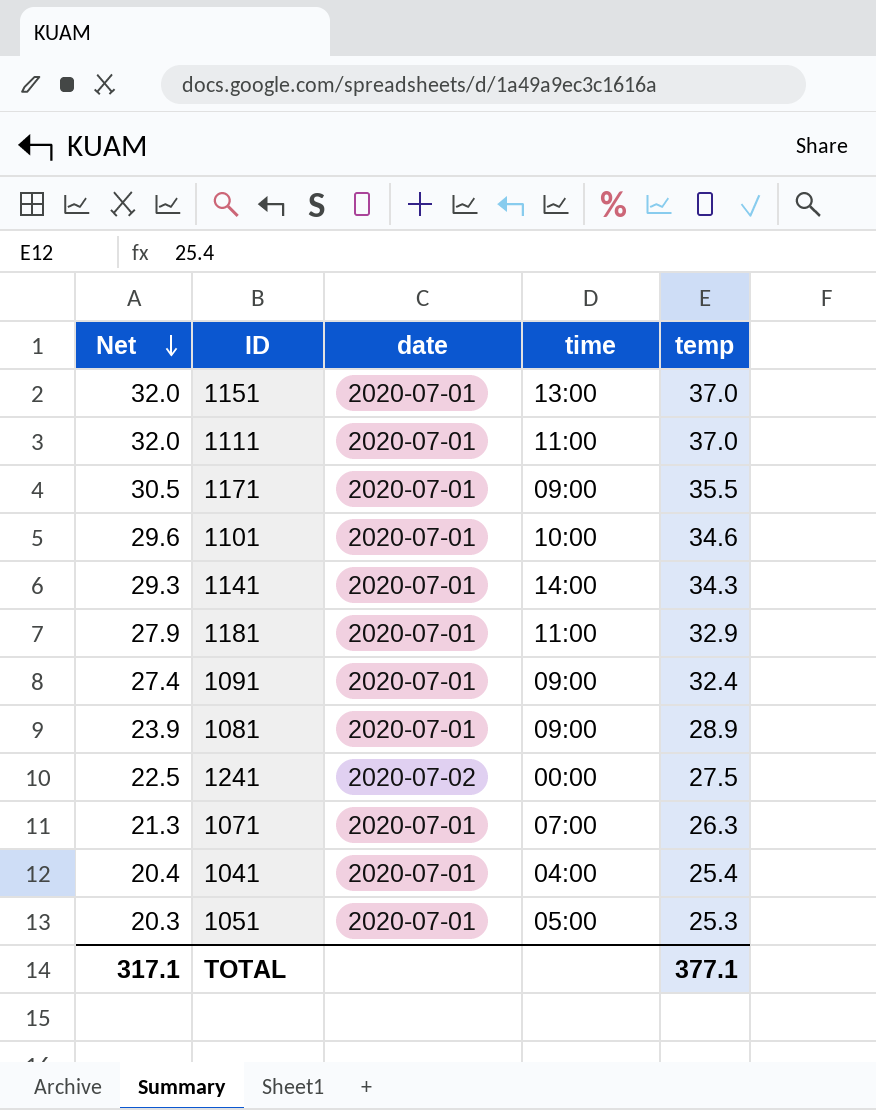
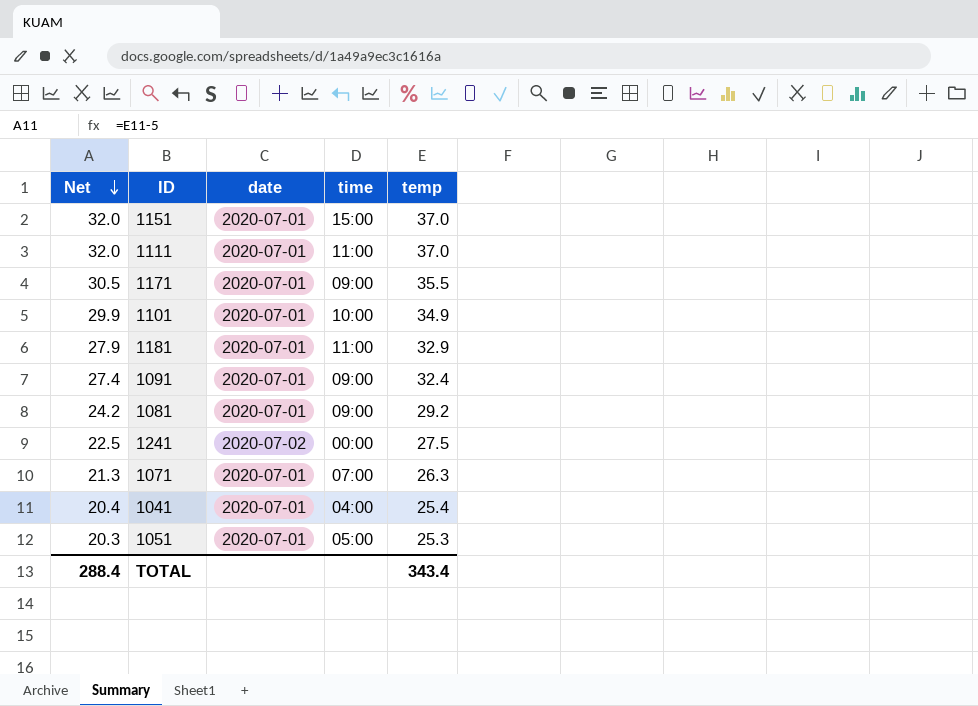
row 1141: 29.3 | 2020-07-01 | 14:00 | 34.3 -> none
1151 | time: 13:00 -> 15:00
1101 | Net: 29.6 -> 29.9
1101 | temp: 34.6 -> 34.9
1081 | Net: 23.9 -> 24.2
1081 | temp: 28.9 -> 29.2
TOTAL | Net: 317.1 -> 288.4
TOTAL | temp: 377.1 -> 343.4

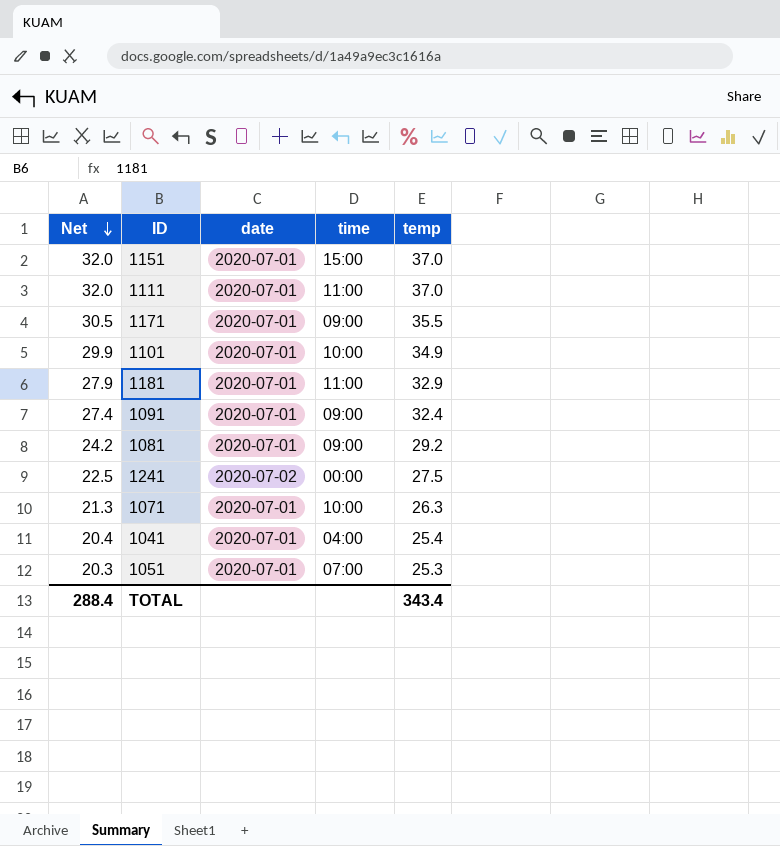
1071 | time: 07:00 -> 10:00
1051 | time: 05:00 -> 07:00

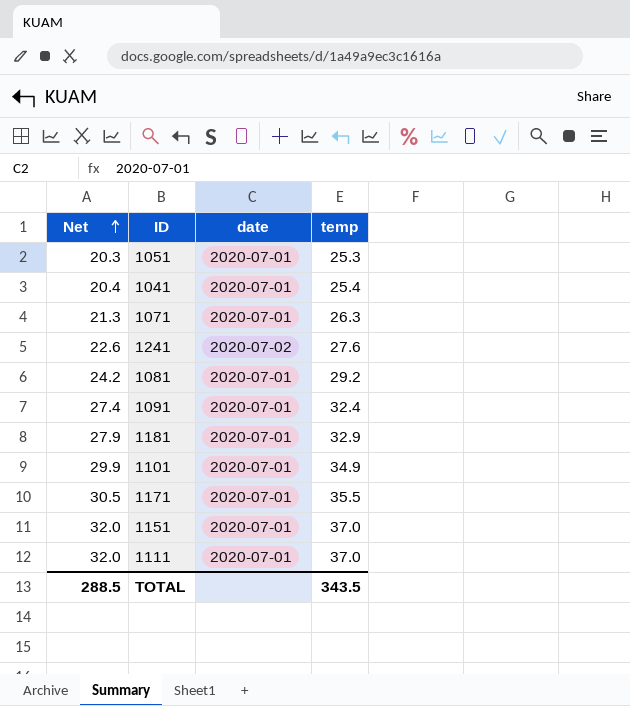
row order: Net descending -> Net ascending
column time | position: 4 -> none
1241 | Net: 22.5 -> 22.6
1241 | temp: 27.5 -> 27.6
TOTAL | Net: 288.4 -> 288.5
TOTAL | temp: 343.4 -> 343.5

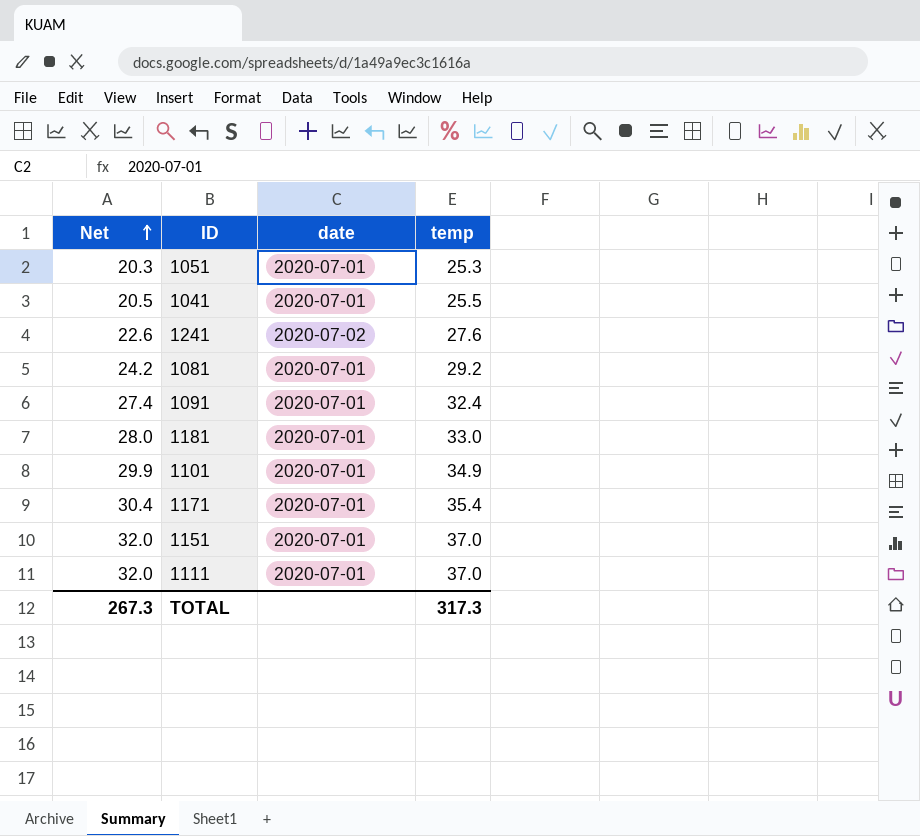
row 1071: 21.3 | 2020-07-01 | 26.3 -> none
1041 | Net: 20.4 -> 20.5
1041 | temp: 25.4 -> 25.5
1181 | Net: 27.9 -> 28.0
1181 | temp: 32.9 -> 33.0
1171 | Net: 30.5 -> 30.4
1171 | temp: 35.5 -> 35.4
TOTAL | Net: 288.5 -> 267.3
TOTAL | temp: 343.5 -> 317.3

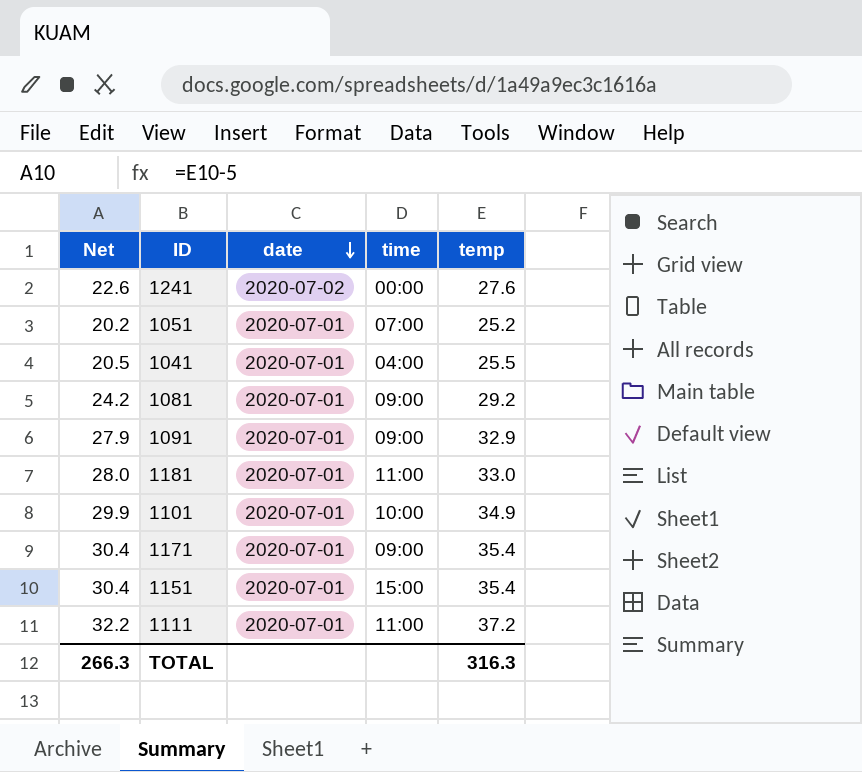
row order: Net ascending -> date descending
column time | position: none -> 4
1051 | Net: 20.3 -> 20.2
1051 | temp: 25.3 -> 25.2
1091 | Net: 27.4 -> 27.9
1091 | temp: 32.4 -> 32.9
1151 | Net: 32.0 -> 30.4
1151 | temp: 37.0 -> 35.4
1111 | Net: 32.0 -> 32.2
1111 | temp: 37.0 -> 37.2
TOTAL | Net: 267.3 -> 266.3
TOTAL | temp: 317.3 -> 316.3

